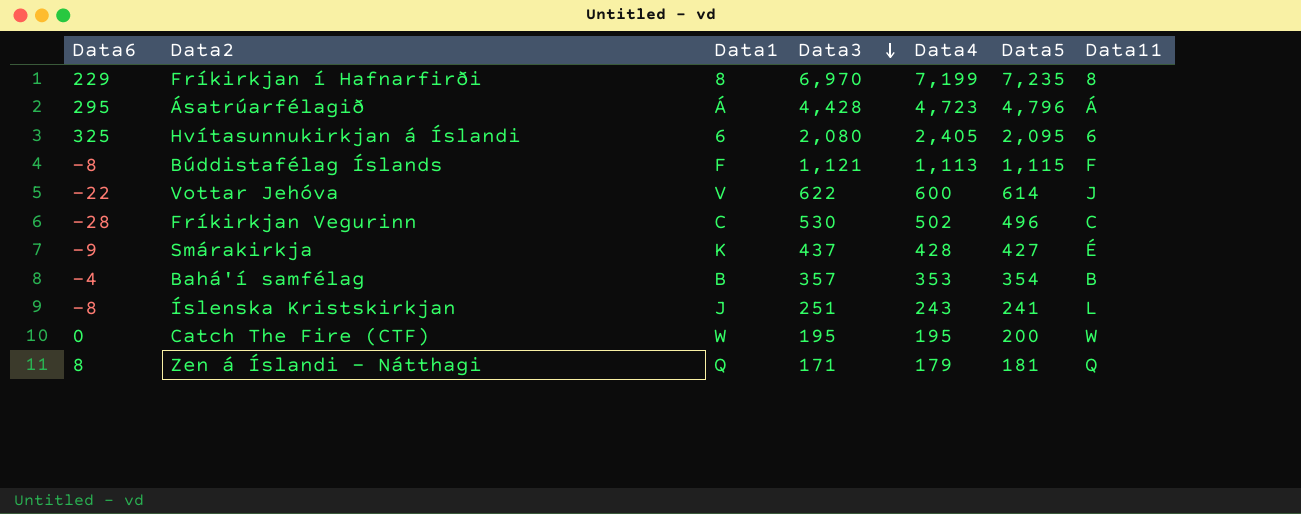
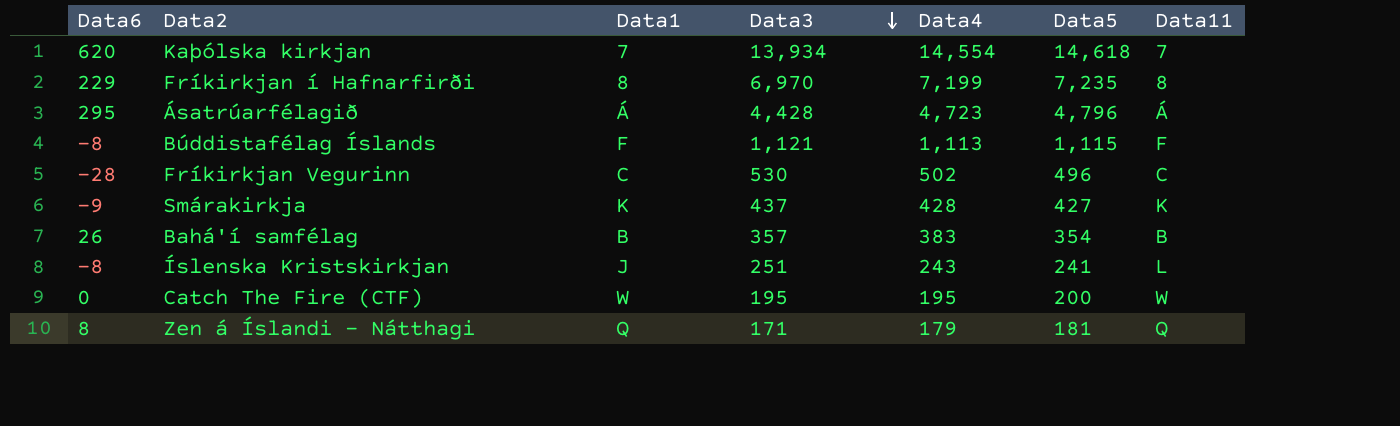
row Hvítasunnukirkjan á Íslandi: 325 | 6 | 2,080 | 2,405 | 2,095 | 6 -> none
row Vottar Jehóva: -22 | V | 622 | 600 | 614 | J -> none
row Kaþólska kirkjan: none -> 620 | 7 | 13,934 | 14,554 | 14,618 | 7
Smárakirkja | Data11: É -> K
Bahá'í samfélag | Data6: -4 -> 26
Bahá'í samfélag | Data4: 353 -> 383

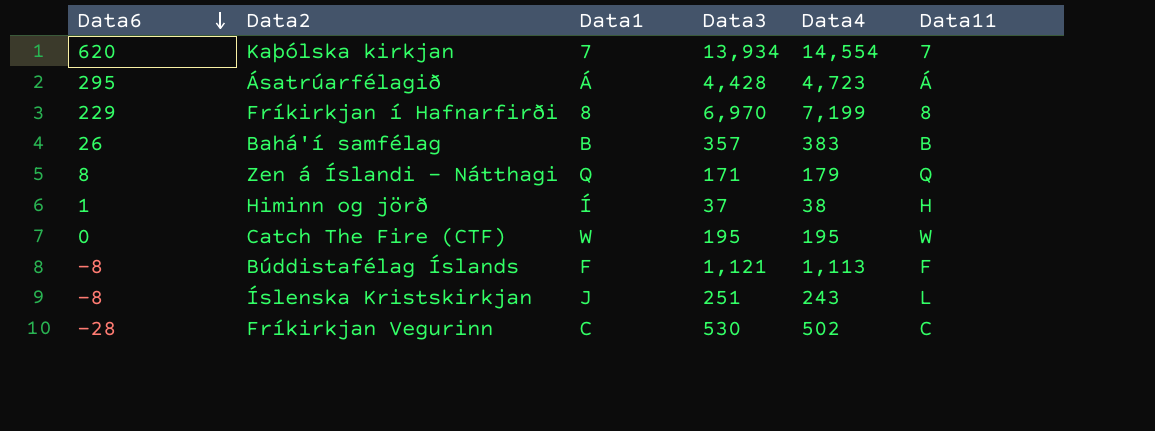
row order: Data3 descending -> Data6 descending
column Data5 | position: 6 -> none
row Smárakirkja: -9 | K | 437 | 428 | 427 | K -> none
row Himinn og jörð: none -> 1 | Í | 37 | 38 | H

